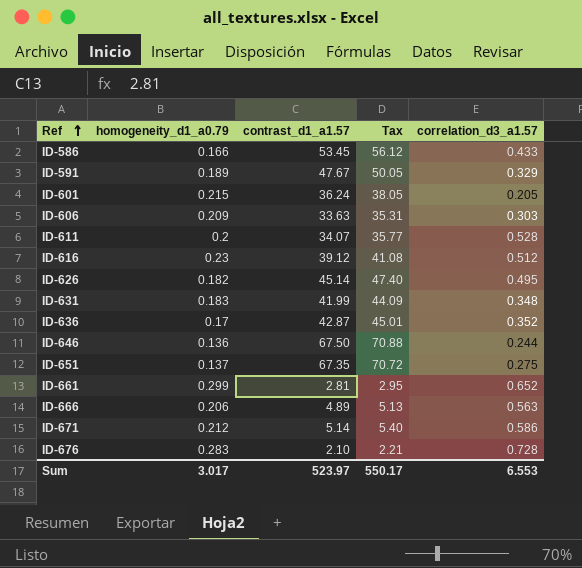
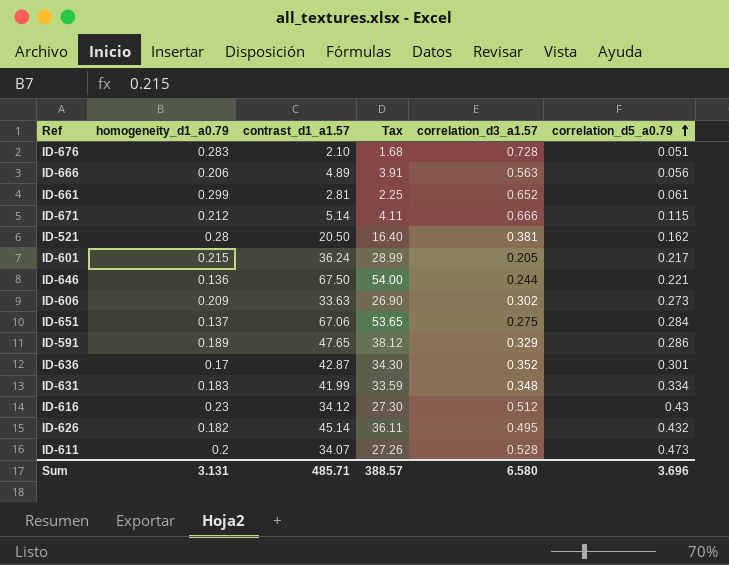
row order: Ref ascending -> correlation_d5_a0.79 ascending
column Tax | formula: [contrast_d1_a1.57] * 1.05 -> [contrast_d1_a1.57] * 0.8
column correlation_d5_a0.79 | position: none -> 6
row ID-586: 0.166 | 53.45 | 56.12 | 0.433 -> none
ID-671 | correlation_d3_a1.57: 0.586 -> 0.666
row ID-521: none -> 0.28 | 20.50 | 16.40 | 0.381 | 0.162
ID-606 | correlation_d3_a1.57: 0.303 -> 0.302
ID-651 | contrast_d1_a1.57: 67.35 -> 67.06
ID-591 | contrast_d1_a1.57: 47.67 -> 47.65
ID-616 | contrast_d1_a1.57: 39.12 -> 34.12
Sum | homogeneity_d1_a0.79: 3.017 -> 3.131
Sum | contrast_d1_a1.57: 523.97 -> 485.71
Sum | Tax: 550.17 -> 388.57
Sum | correlation_d3_a1.57: 6.553 -> 6.580

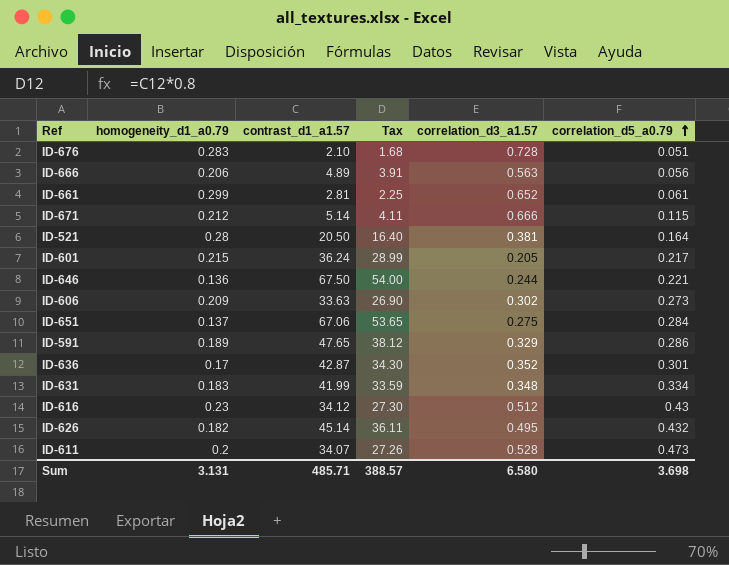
ID-521 | correlation_d5_a0.79: 0.162 -> 0.164
Sum | correlation_d5_a0.79: 3.696 -> 3.698

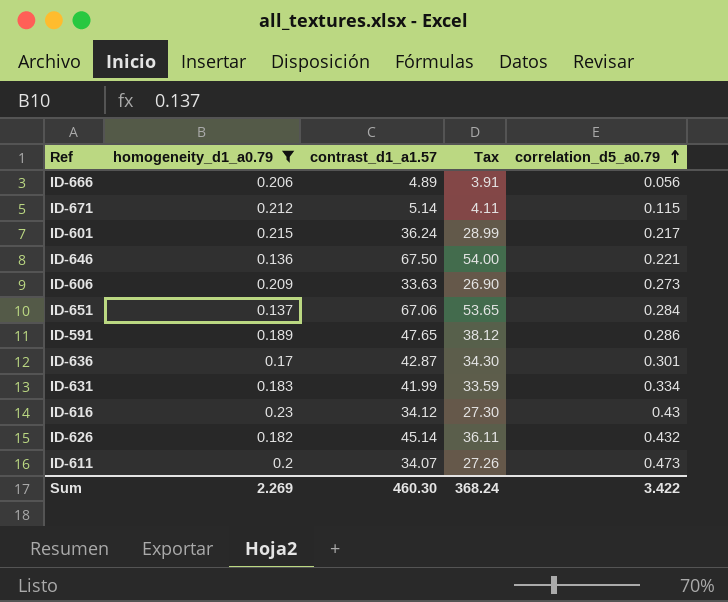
filter: none -> homogeneity_d1_a0.79 <= 0.23
column correlation_d3_a1.57 | position: 5 -> none
Sum | homogeneity_d1_a0.79: 3.131 -> 2.269
Sum | contrast_d1_a1.57: 485.71 -> 460.30
Sum | Tax: 388.57 -> 368.24
Sum | correlation_d5_a0.79: 3.698 -> 3.422

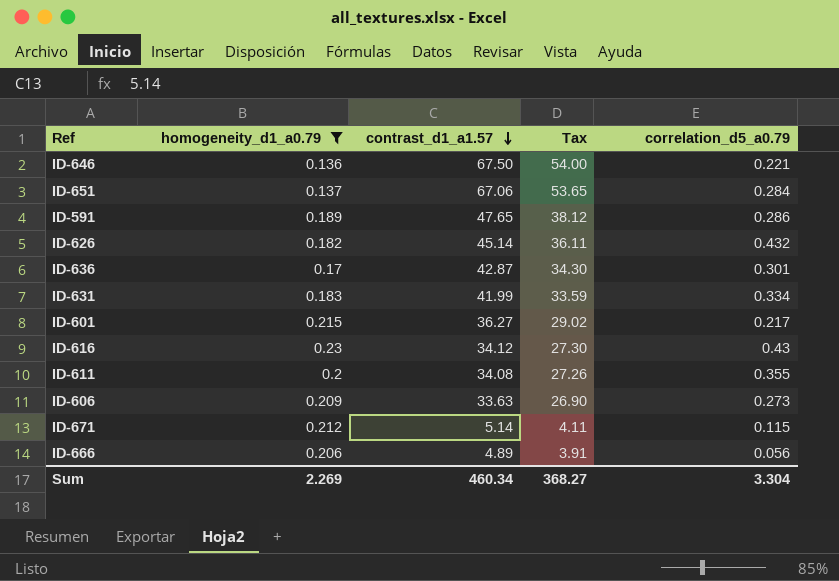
row order: correlation_d5_a0.79 ascending -> contrast_d1_a1.57 descending
ID-601 | contrast_d1_a1.57: 36.24 -> 36.27
ID-601 | Tax: 28.99 -> 29.02
ID-611 | contrast_d1_a1.57: 34.07 -> 34.08
ID-611 | correlation_d5_a0.79: 0.473 -> 0.355
Sum | contrast_d1_a1.57: 460.30 -> 460.34
Sum | Tax: 368.24 -> 368.27
Sum | correlation_d5_a0.79: 3.422 -> 3.304

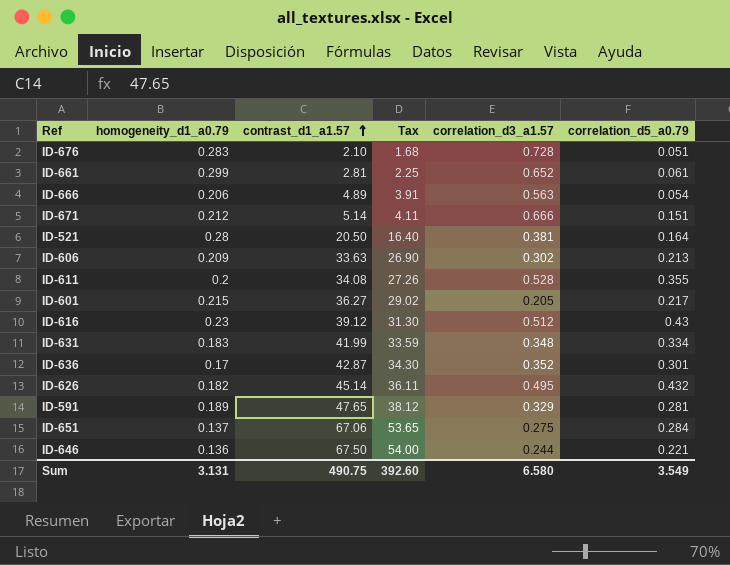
filter: homogeneity_d1_a0.79 <= 0.23 -> none
row order: contrast_d1_a1.57 descending -> contrast_d1_a1.57 ascending
column correlation_d3_a1.57 | position: none -> 5
ID-666 | correlation_d5_a0.79: 0.056 -> 0.054
ID-671 | correlation_d5_a0.79: 0.115 -> 0.151
ID-606 | correlation_d5_a0.79: 0.273 -> 0.213
ID-616 | contrast_d1_a1.57: 34.12 -> 39.12
ID-616 | Tax: 27.30 -> 31.30
ID-591 | correlation_d5_a0.79: 0.286 -> 0.281
Sum | homogeneity_d1_a0.79: 2.269 -> 3.131
Sum | contrast_d1_a1.57: 460.34 -> 490.75
Sum | Tax: 368.27 -> 392.60
Sum | correlation_d5_a0.79: 3.304 -> 3.549

